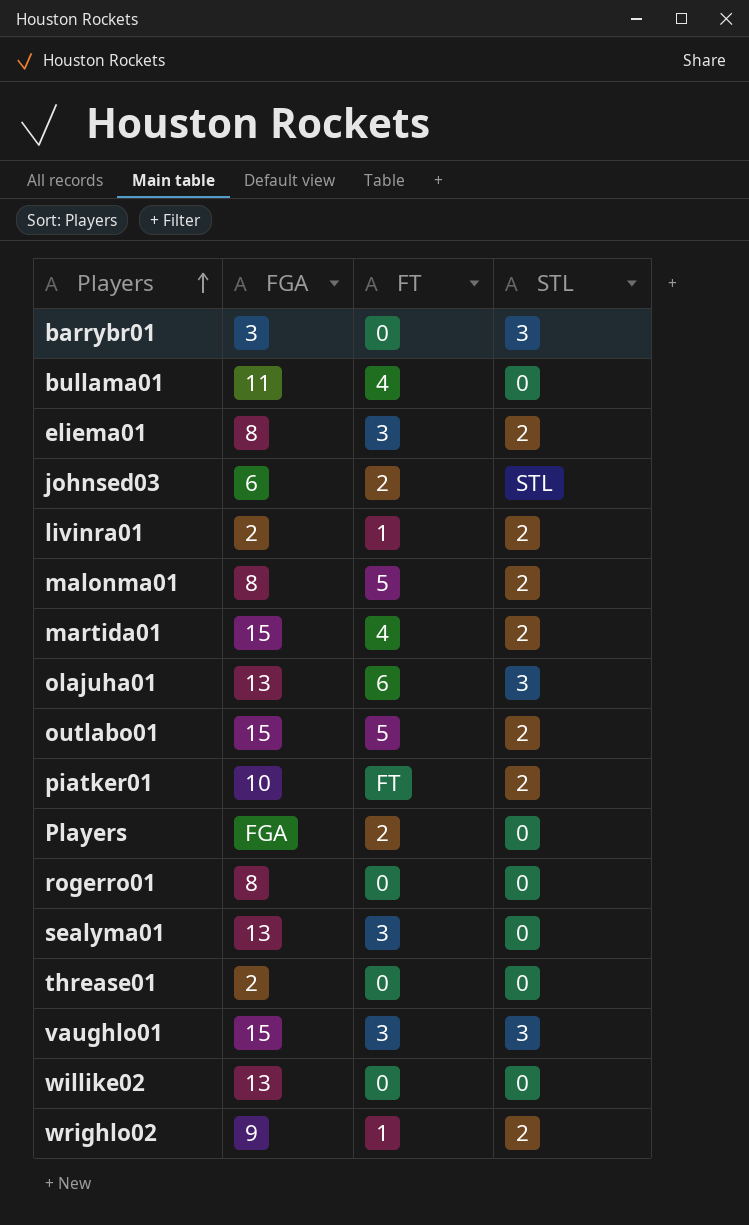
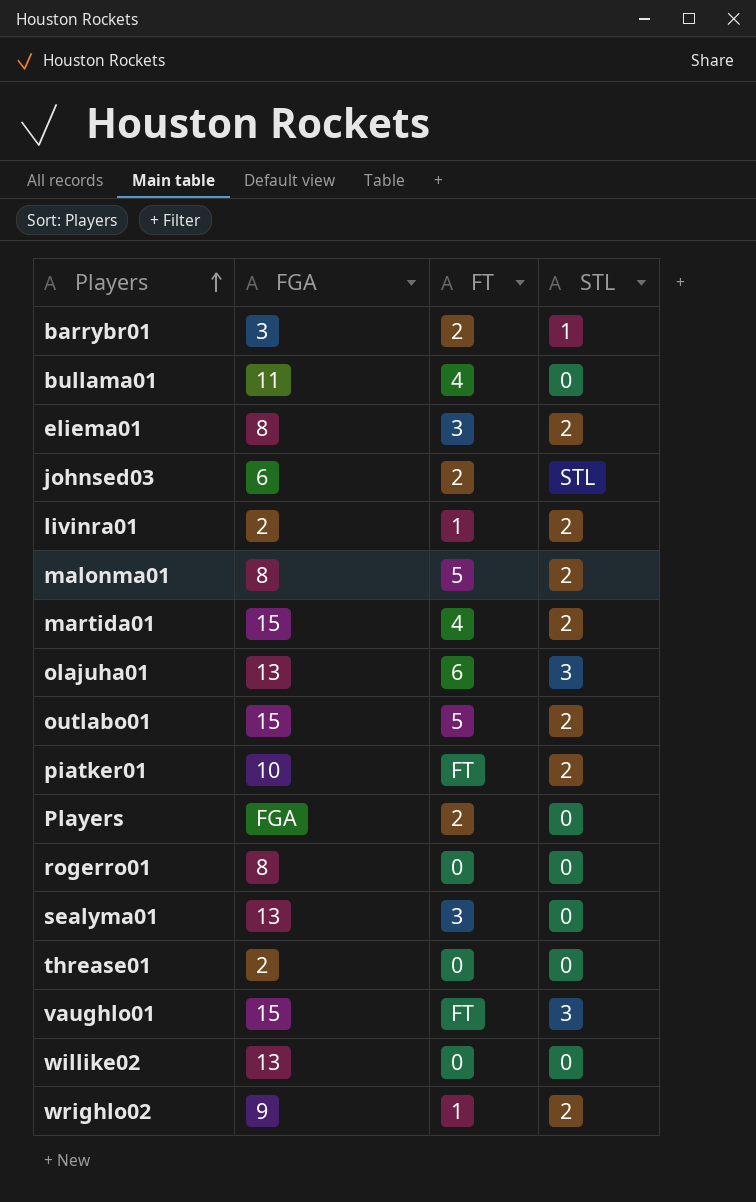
barrybr01 | FT: 0 -> 2
barrybr01 | STL: 3 -> 1
vaughlo01 | FT: 3 -> FT

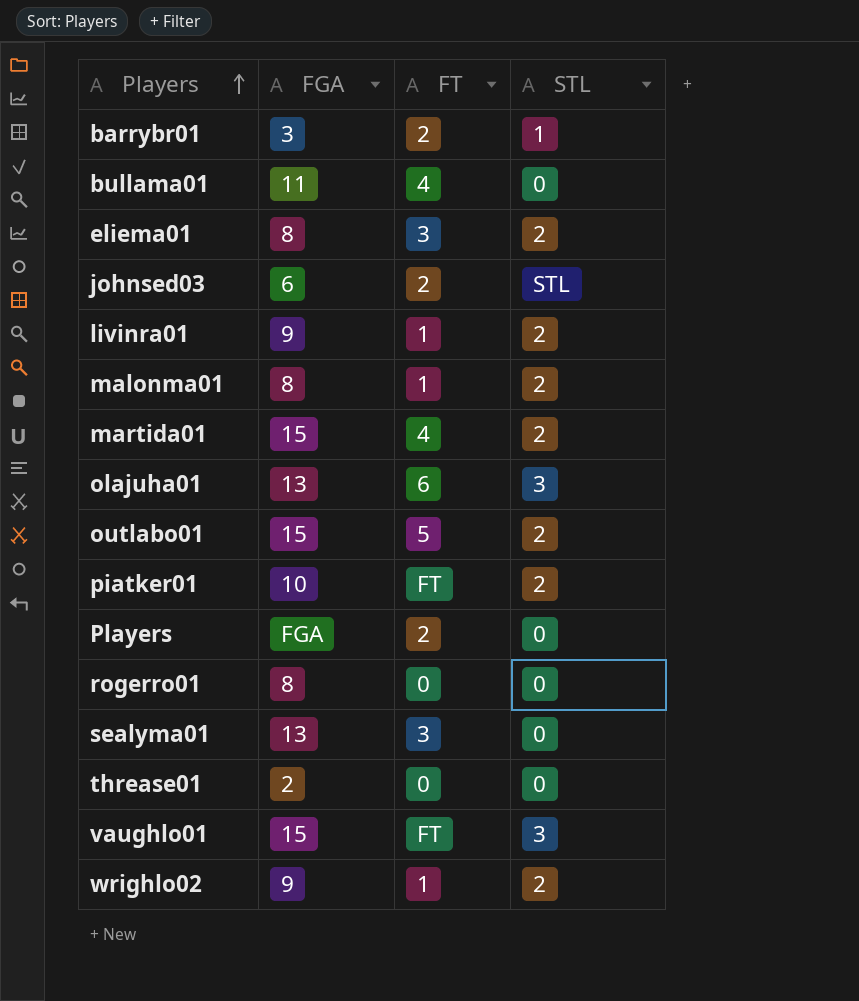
row willike02: 13 | 0 | 0 -> none
livinra01 | FGA: 2 -> 9
malonma01 | FT: 5 -> 1

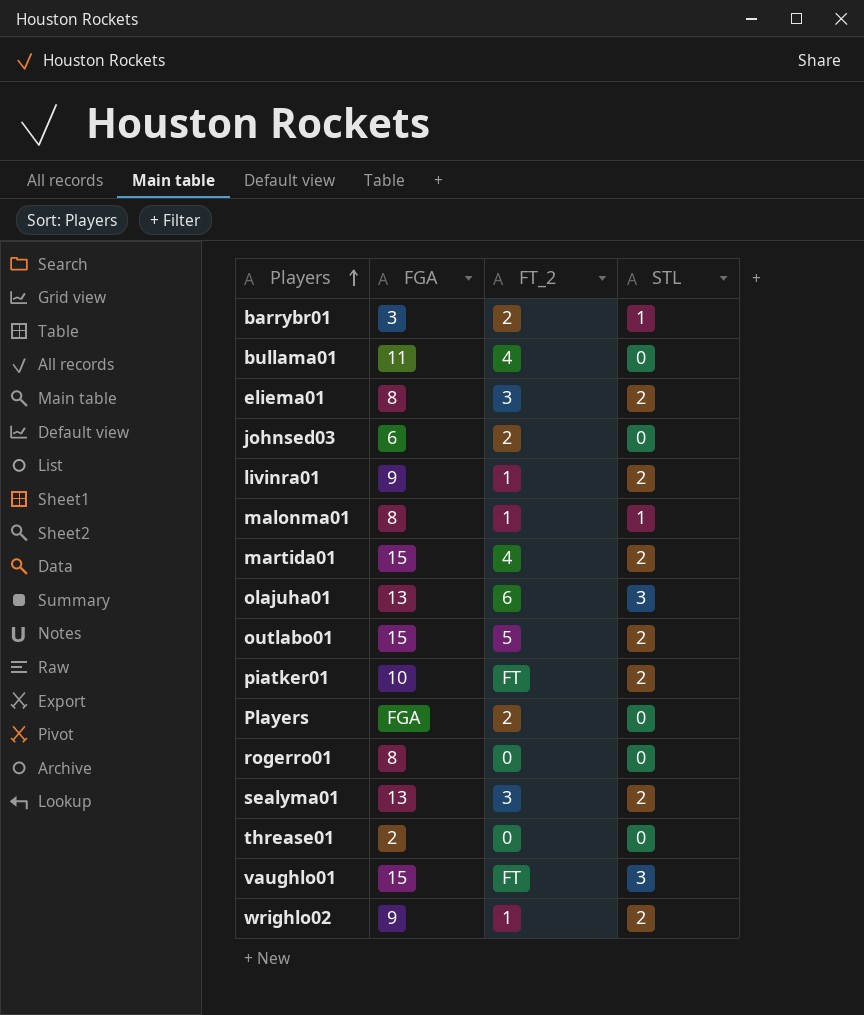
column name: FT -> FT_2
johnsed03 | STL: STL -> 0
malonma01 | STL: 2 -> 1
sealyma01 | STL: 0 -> 2

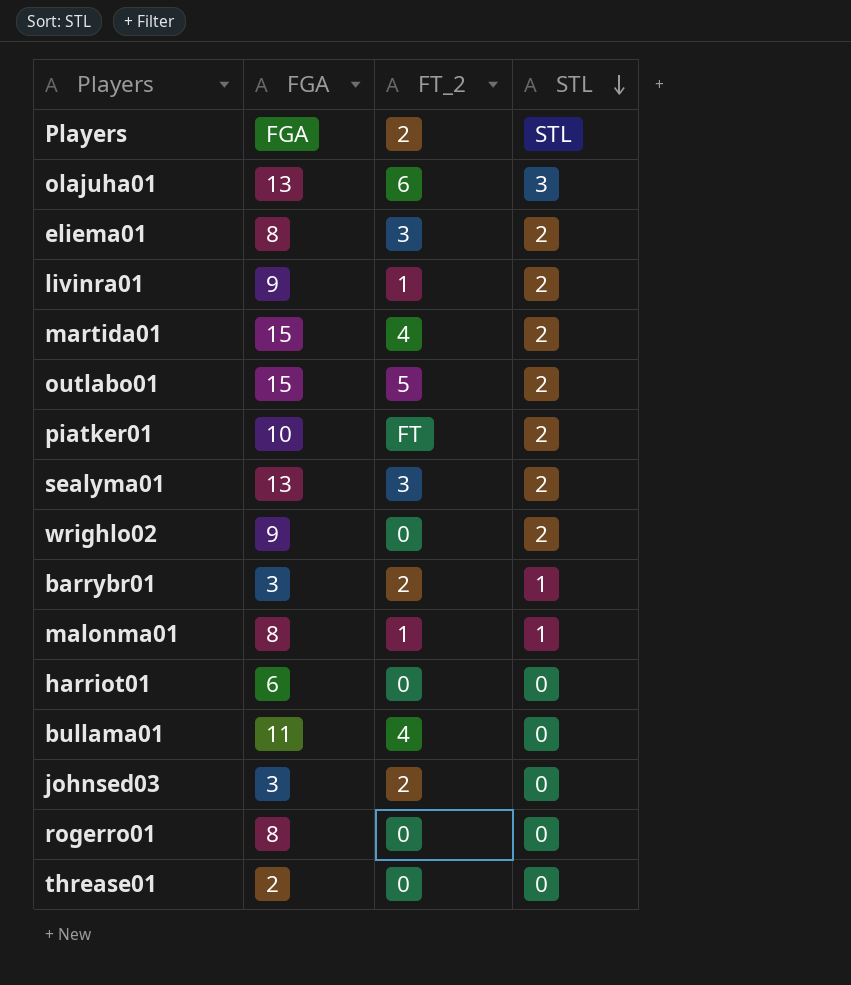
row order: Players ascending -> STL descending
row vaughlo01: 15 | FT | 3 -> none
Players | STL: 0 -> STL
wrighlo02 | FT_2: 1 -> 0
row harriot01: none -> 6 | 0 | 0
johnsed03 | FGA: 6 -> 3

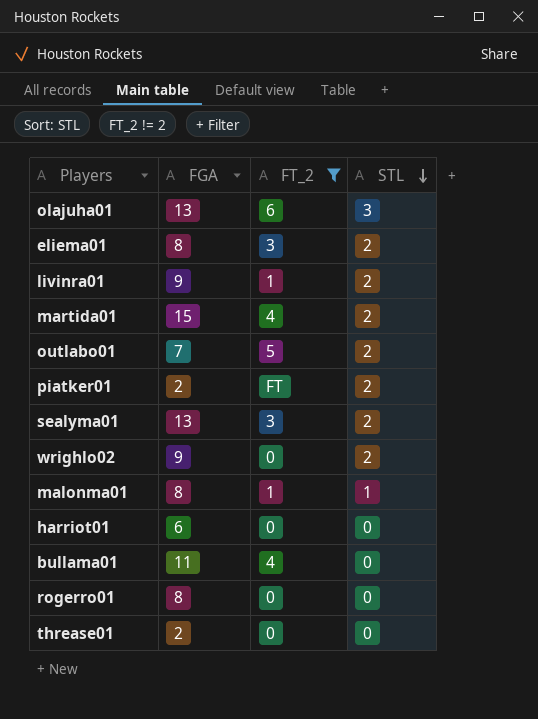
filter: none -> FT_2 != 2
outlabo01 | FGA: 15 -> 7
piatker01 | FGA: 10 -> 2

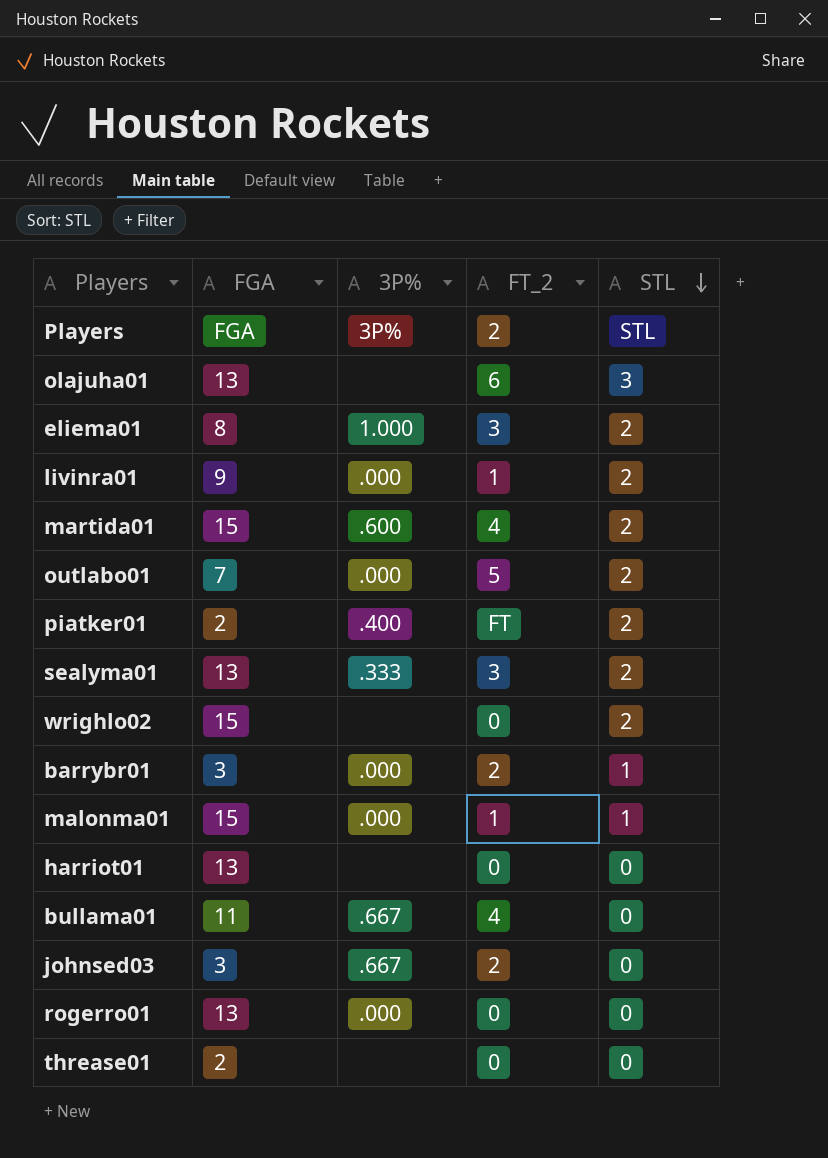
filter: FT_2 != 2 -> none
column 3P% | position: none -> 3
wrighlo02 | FGA: 9 -> 15
malonma01 | FGA: 8 -> 15
harriot01 | FGA: 6 -> 13
rogerro01 | FGA: 8 -> 13

